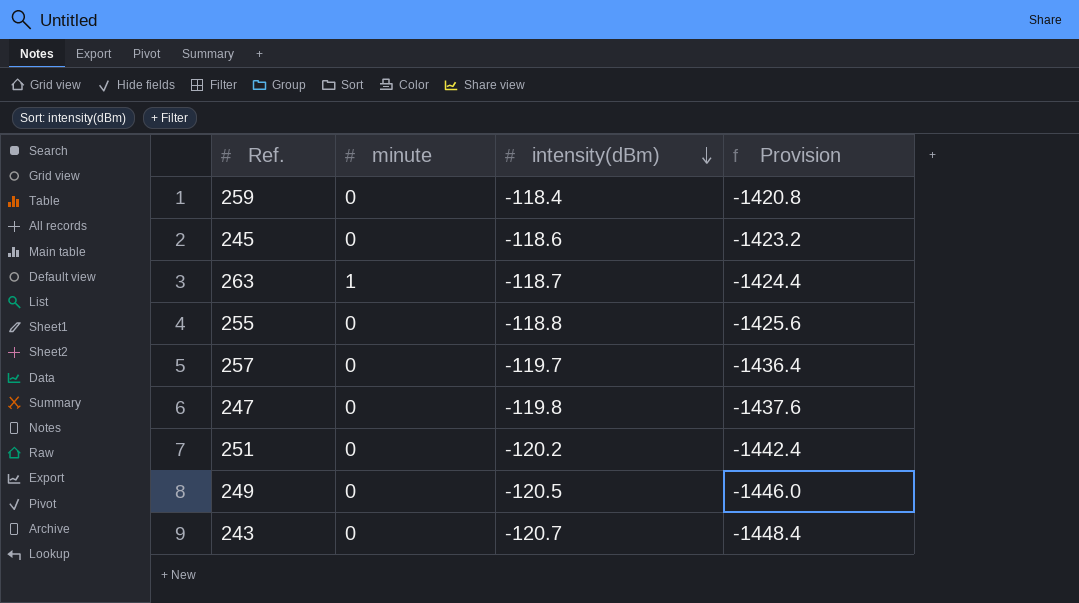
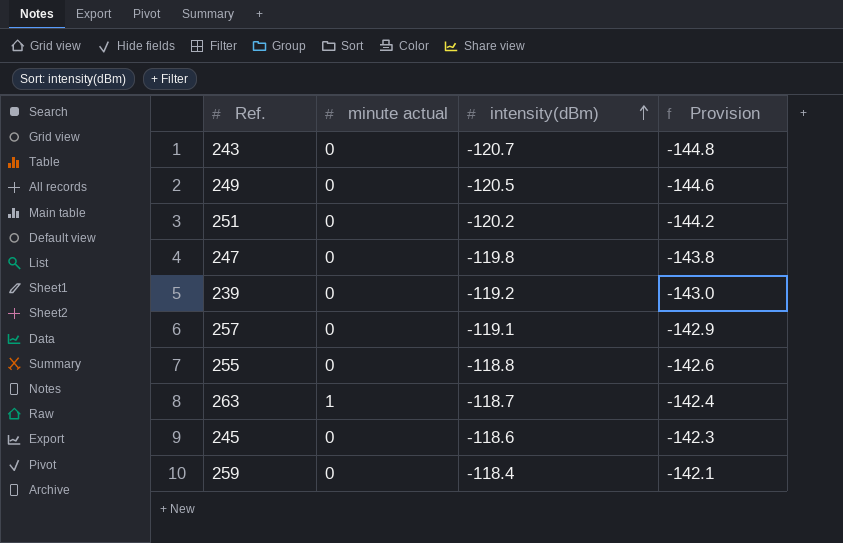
row order: intensity(dBm) descending -> intensity(dBm) ascending
column name: minute -> minute actual
column Provision | formula: [intensity(dBm)] * 12 -> [intensity(dBm)] * 1.2
row 239: none -> 0 | -119.2 | -143.0
257 | intensity(dBm): -119.7 -> -119.1

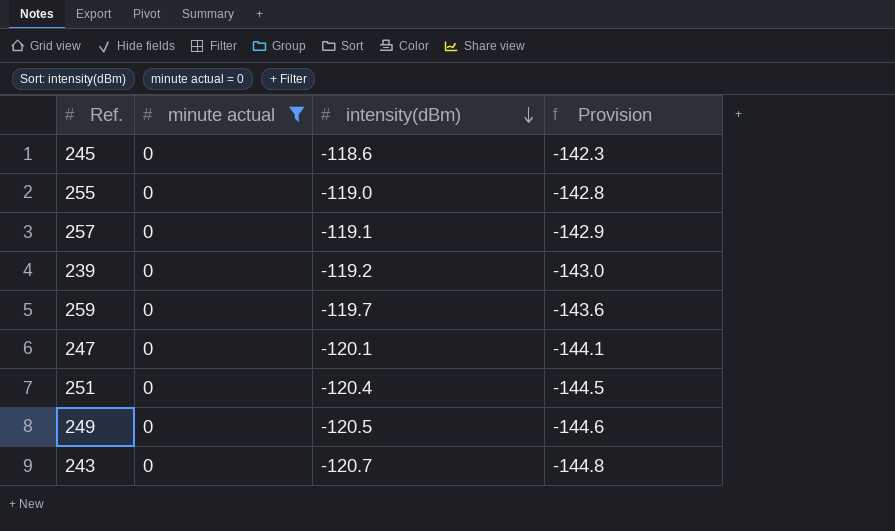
filter: none -> minute actual = 0
row order: intensity(dBm) ascending -> intensity(dBm) descending
255 | intensity(dBm): -118.8 -> -119.0
255 | Provision: -142.6 -> -142.8
259 | intensity(dBm): -118.4 -> -119.7
259 | Provision: -142.1 -> -143.6
247 | intensity(dBm): -119.8 -> -120.1
247 | Provision: -143.8 -> -144.1
251 | intensity(dBm): -120.2 -> -120.4
251 | Provision: -144.2 -> -144.5

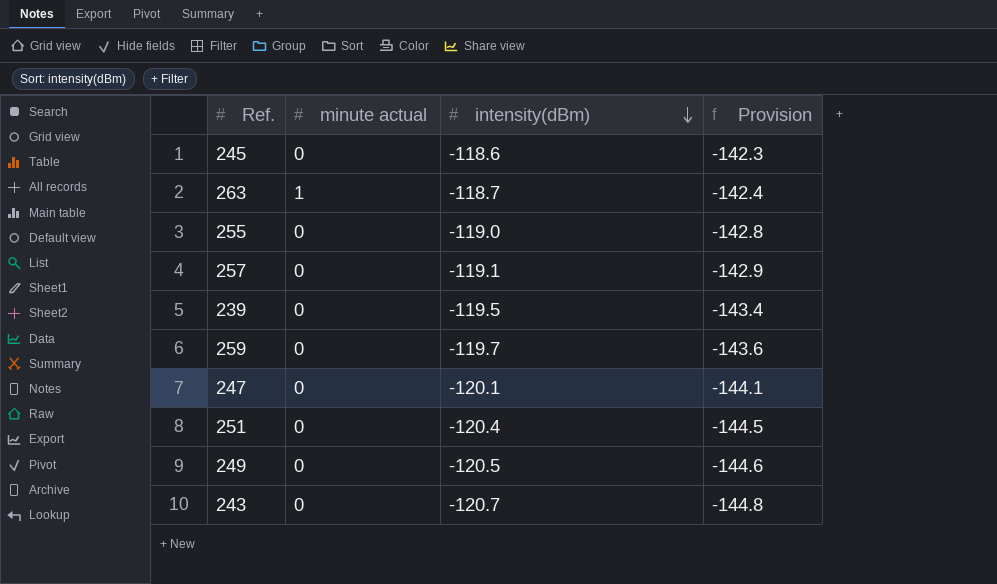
filter: minute actual = 0 -> none
239 | intensity(dBm): -119.2 -> -119.5
239 | Provision: -143.0 -> -143.4

